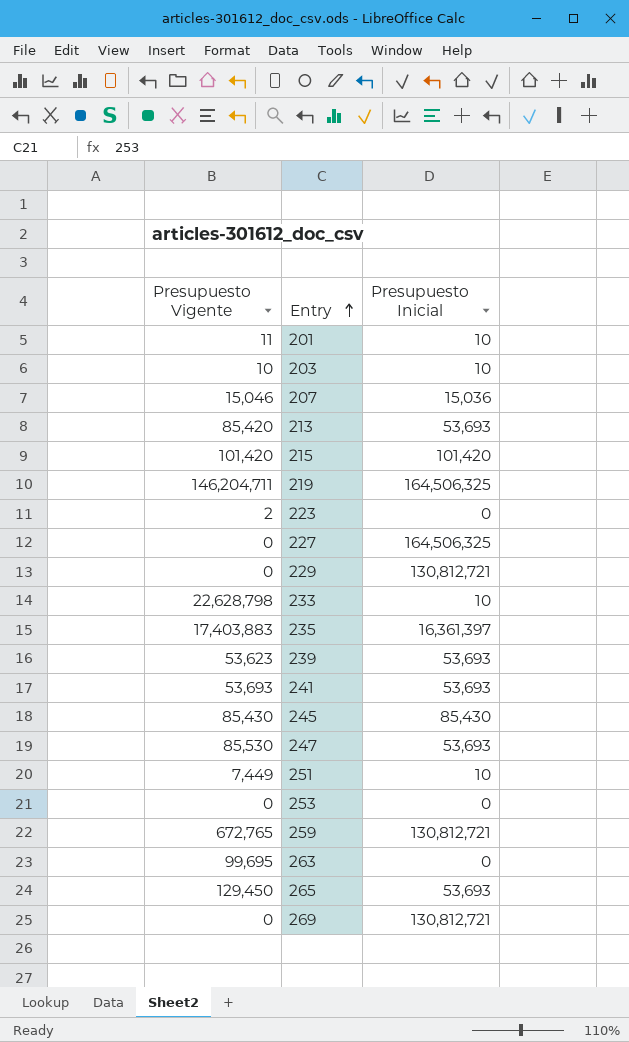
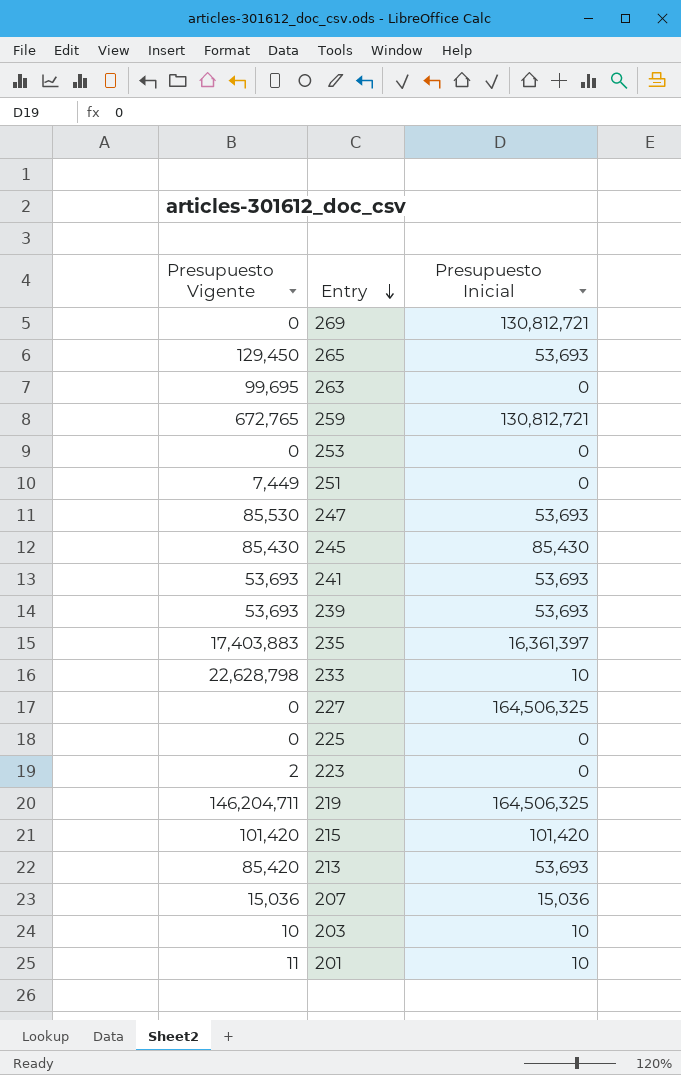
row order: Entry ascending -> Entry descending
row 229: 0 | 130,812,721 -> none
251 | Presupuesto Inicial: 10 -> 0
239 | Presupuesto Vigente: 53,623 -> 53,693
row 225: none -> 0 | 0
207 | Presupuesto Vigente: 15,046 -> 15,036

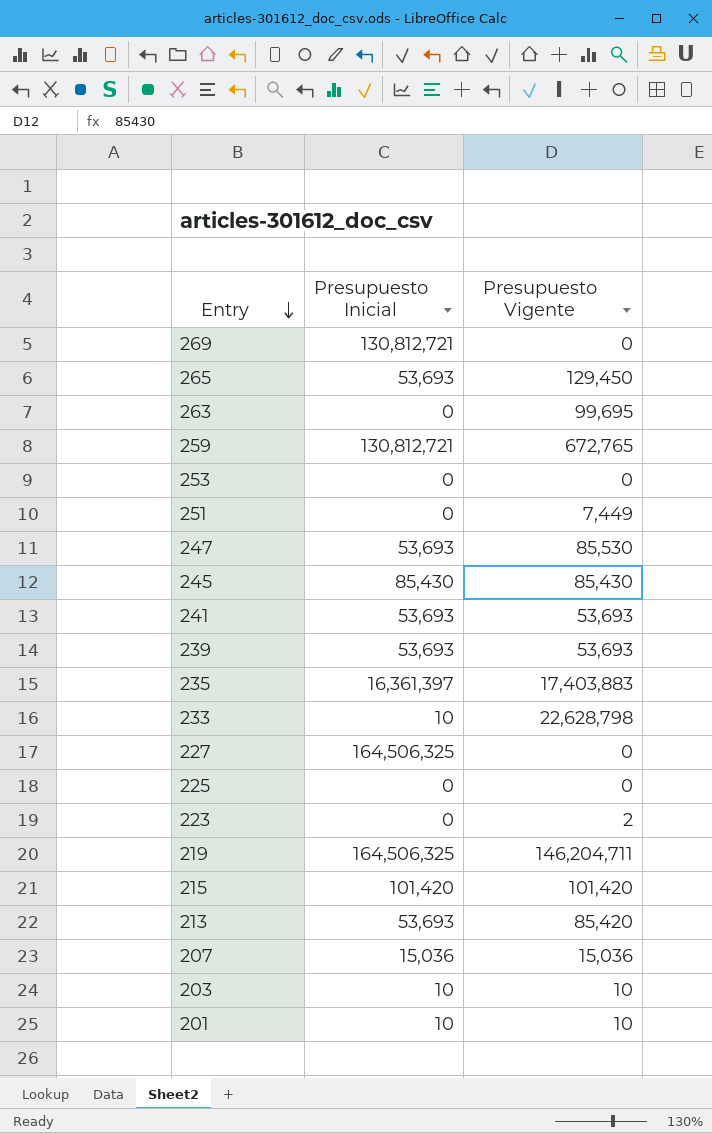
column Presupuesto Vigente | position: 1 -> 3
201 | Presupuesto Vigente: 11 -> 10

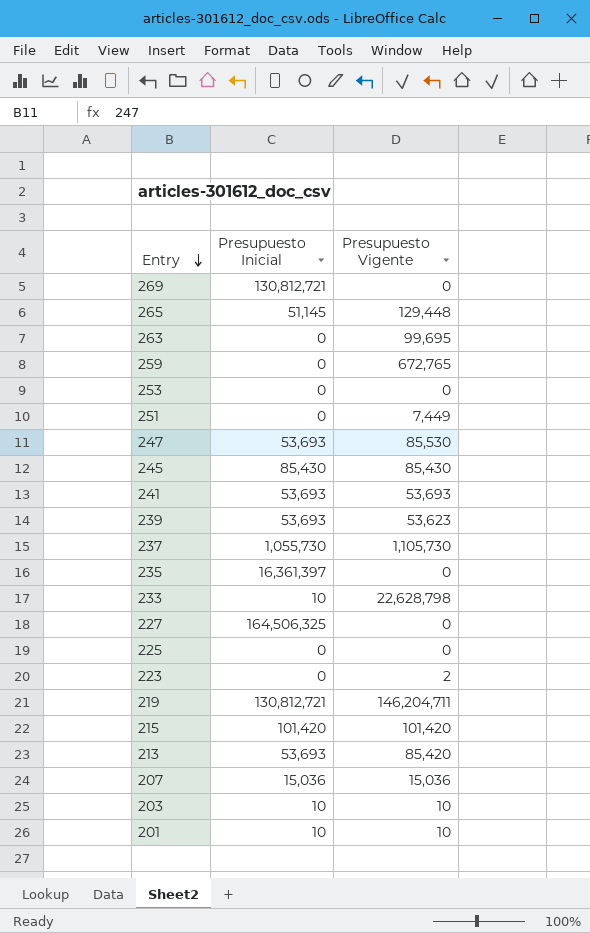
265 | Presupuesto Inicial: 53,693 -> 51,145
265 | Presupuesto Vigente: 129,450 -> 129,448
259 | Presupuesto Inicial: 130,812,721 -> 0
239 | Presupuesto Vigente: 53,693 -> 53,623
row 237: none -> 1,055,730 | 1,105,730
235 | Presupuesto Vigente: 17,403,883 -> 0
219 | Presupuesto Inicial: 164,506,325 -> 130,812,721

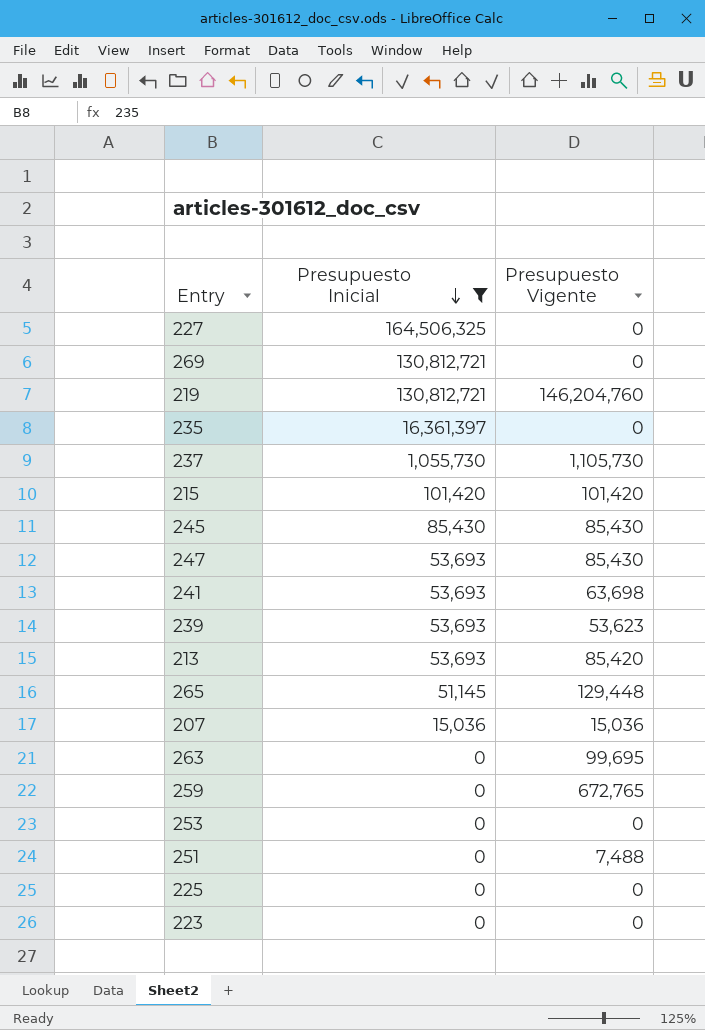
filter: none -> Presupuesto Inicial != 10
row order: Entry descending -> Presupuesto Inicial descending
219 | Presupuesto Vigente: 146,204,711 -> 146,204,760
247 | Presupuesto Vigente: 85,530 -> 85,430
241 | Presupuesto Vigente: 53,693 -> 63,698
251 | Presupuesto Vigente: 7,449 -> 7,488
223 | Presupuesto Vigente: 2 -> 0

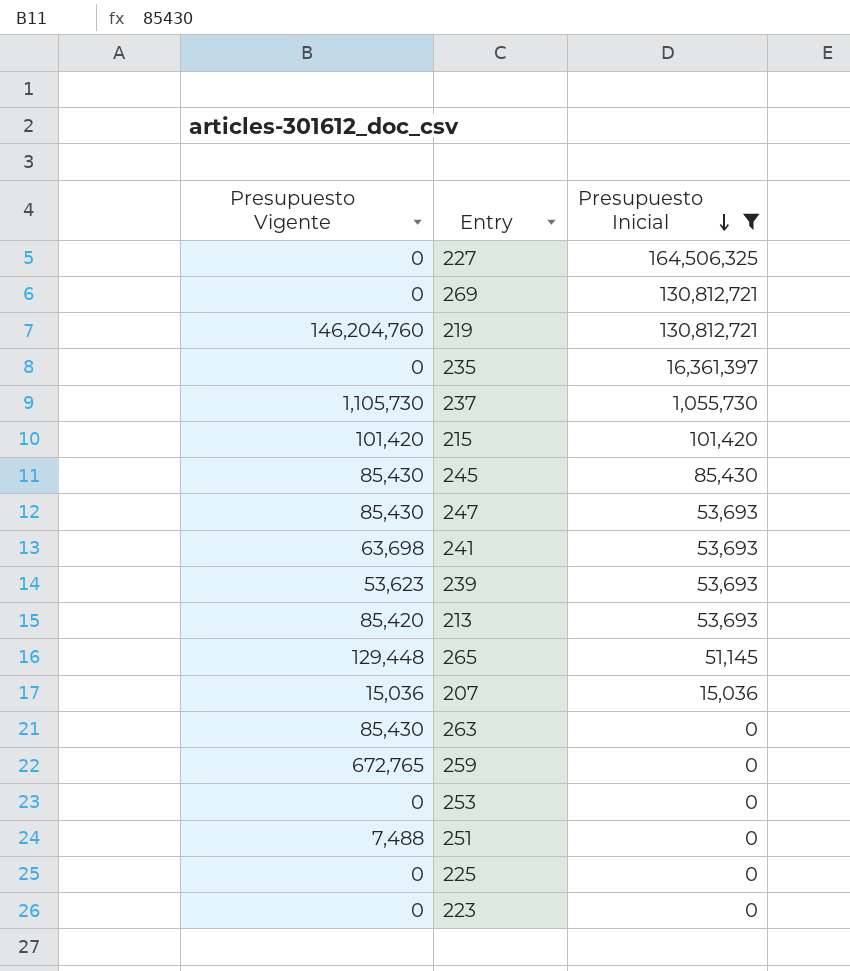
column Presupuesto Vigente | position: 3 -> 1
263 | Presupuesto Vigente: 99,695 -> 85,430

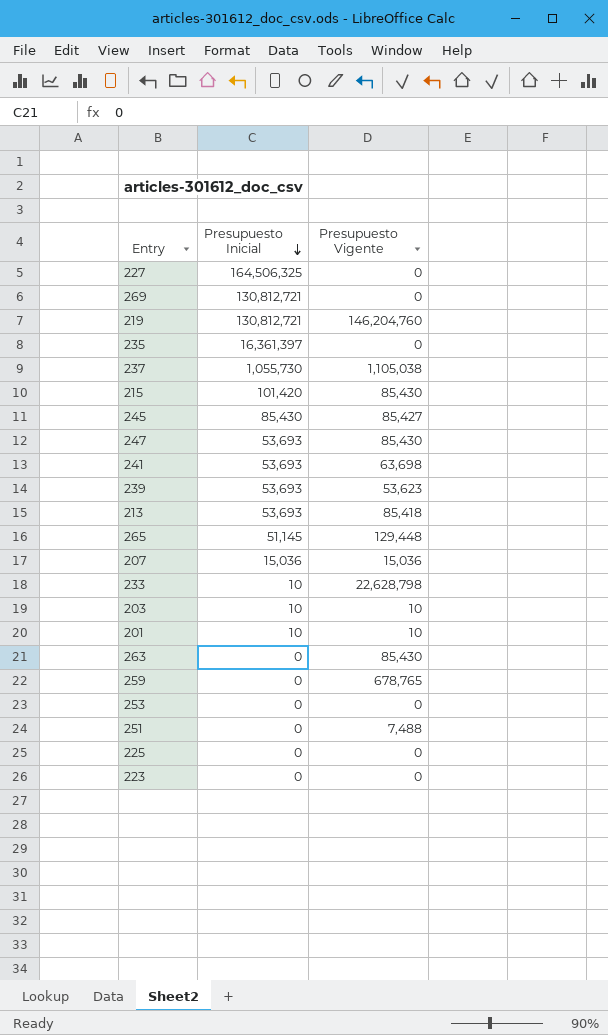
filter: Presupuesto Inicial != 10 -> none
column Presupuesto Vigente | position: 1 -> 3
237 | Presupuesto Vigente: 1,105,730 -> 1,105,038
215 | Presupuesto Vigente: 101,420 -> 85,430
245 | Presupuesto Vigente: 85,430 -> 85,427
213 | Presupuesto Vigente: 85,420 -> 85,418
259 | Presupuesto Vigente: 672,765 -> 678,765

